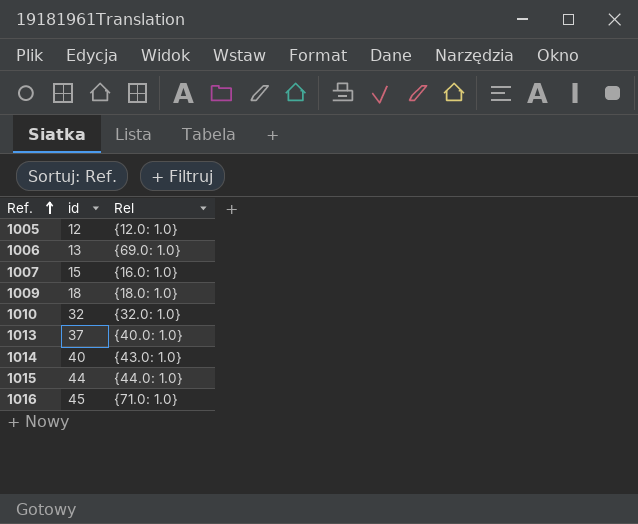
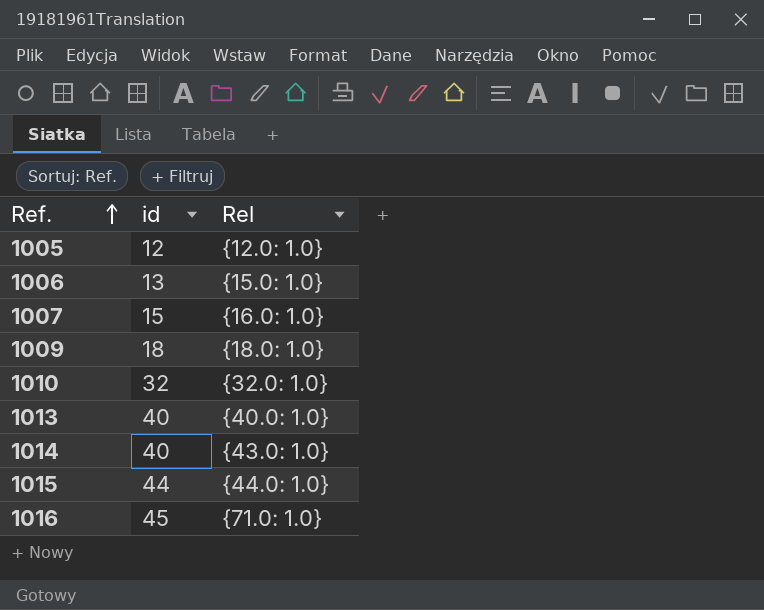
1006 | Rel: {69.0: 1.0} -> {15.0: 1.0}
1013 | id: 37 -> 40

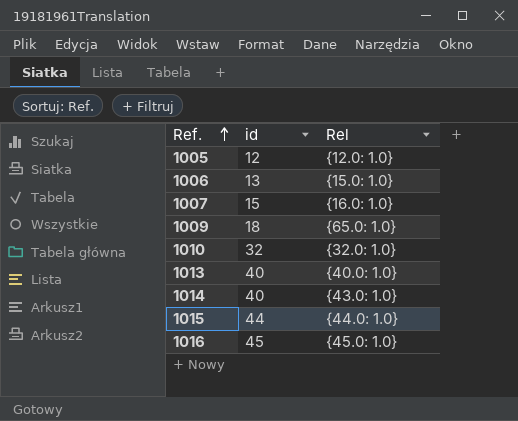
1009 | Rel: {18.0: 1.0} -> {65.0: 1.0}
1016 | Rel: {71.0: 1.0} -> {45.0: 1.0}

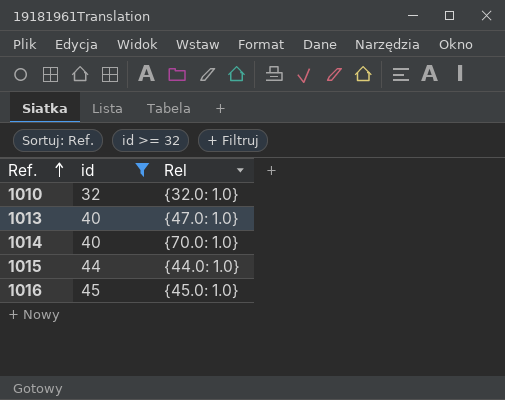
filter: none -> id >= 32
1013 | Rel: {40.0: 1.0} -> {47.0: 1.0}
1014 | Rel: {43.0: 1.0} -> {70.0: 1.0}

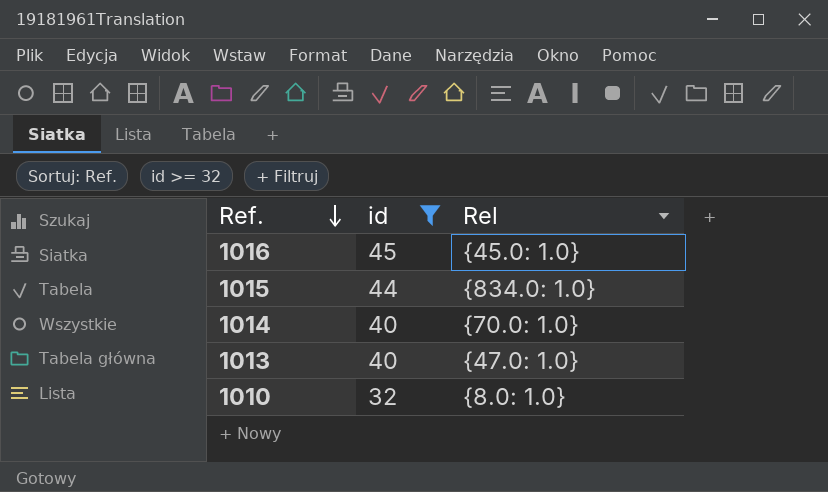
row order: Ref. ascending -> Ref. descending
1015 | Rel: {44.0: 1.0} -> {834.0: 1.0}
1010 | Rel: {32.0: 1.0} -> {8.0: 1.0}

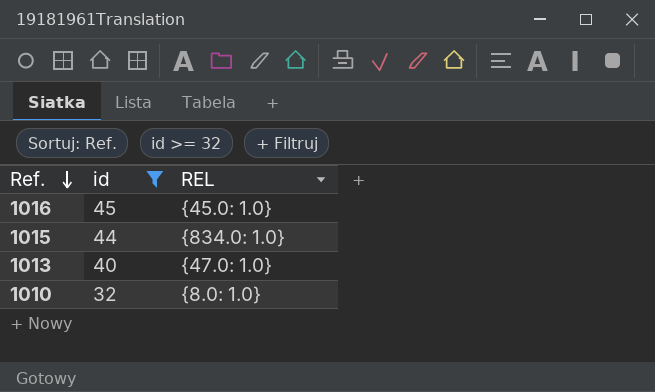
column name: Rel -> REL
row 1014: 40 | {70.0: 1.0} -> none

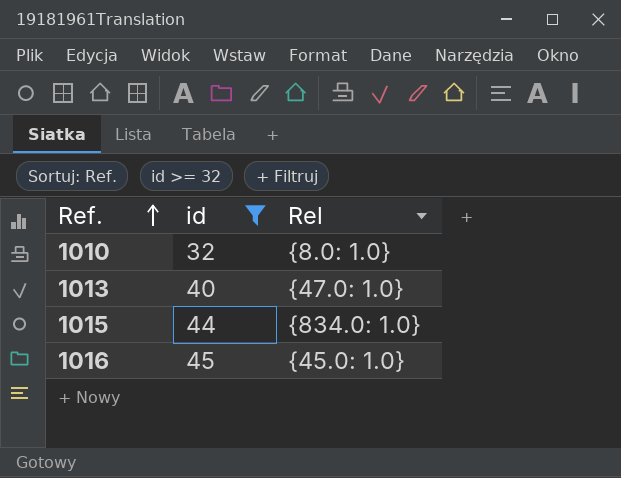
row order: Ref. descending -> Ref. ascending
column name: REL -> Rel

